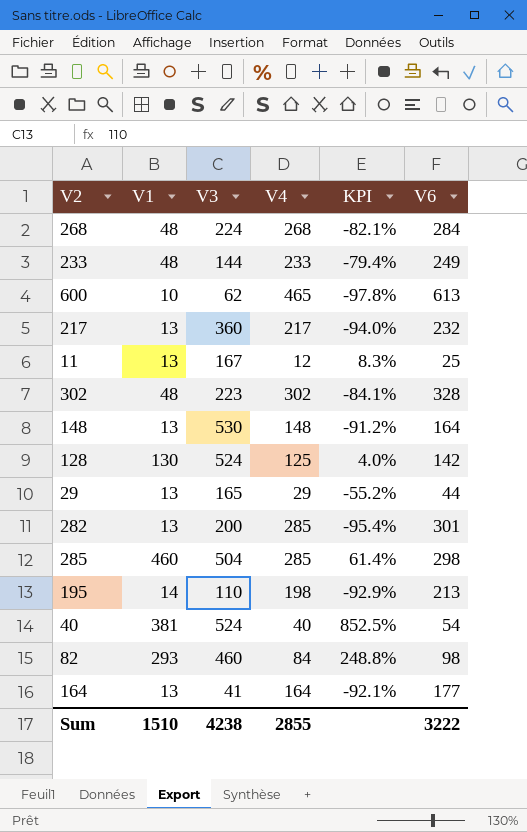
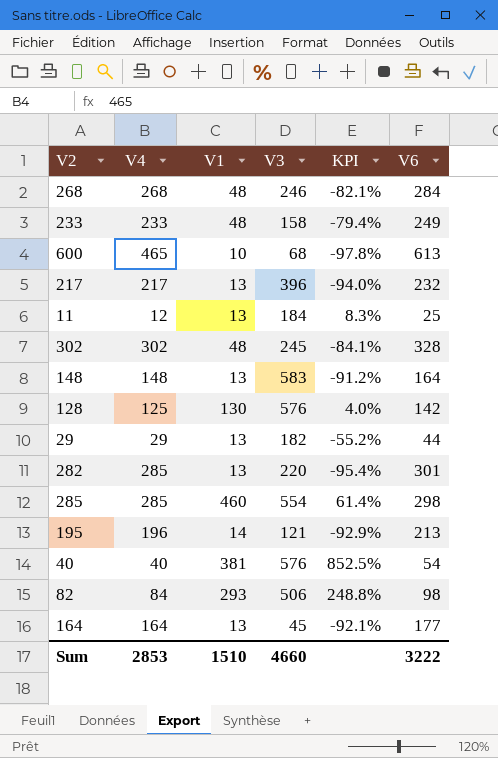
column V4 | position: 4 -> 2
268 | V3: 224 -> 246
233 | V3: 144 -> 158
600 | V3: 62 -> 68
217 | V3: 360 -> 396
11 | V3: 167 -> 184
302 | V3: 223 -> 245
148 | V3: 530 -> 583
128 | V3: 524 -> 576
29 | V3: 165 -> 182
282 | V3: 200 -> 220
285 | V3: 504 -> 554
195 | V4: 198 -> 196
195 | V3: 110 -> 121
40 | V3: 524 -> 576
82 | V3: 460 -> 506
164 | V3: 41 -> 45
Sum | V4: 2855 -> 2853
Sum | V3: 4238 -> 4660

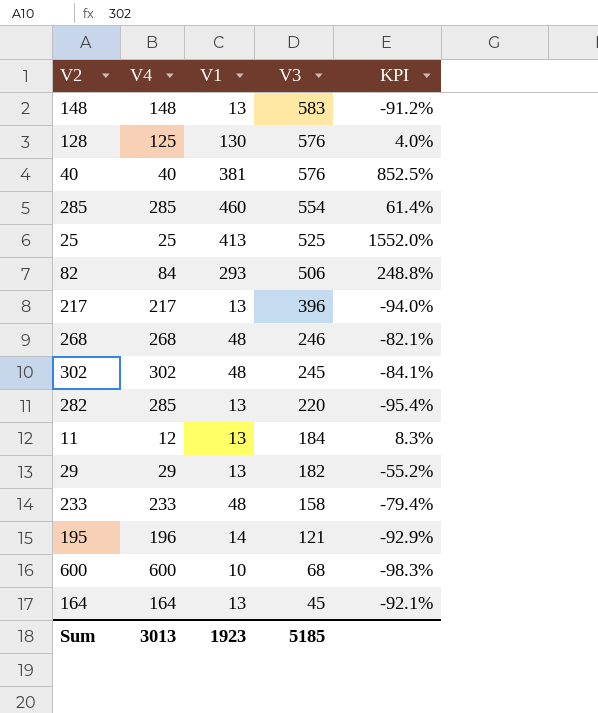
row order: none -> V3 descending
column V6 | position: 6 -> none
row 25: none -> 25 | 413 | 525 | 1552.0%
600 | V4: 465 -> 600
600 | KPI: -97.8% -> -98.3%
Sum | V4: 2853 -> 3013
Sum | V1: 1510 -> 1923
Sum | V3: 4660 -> 5185

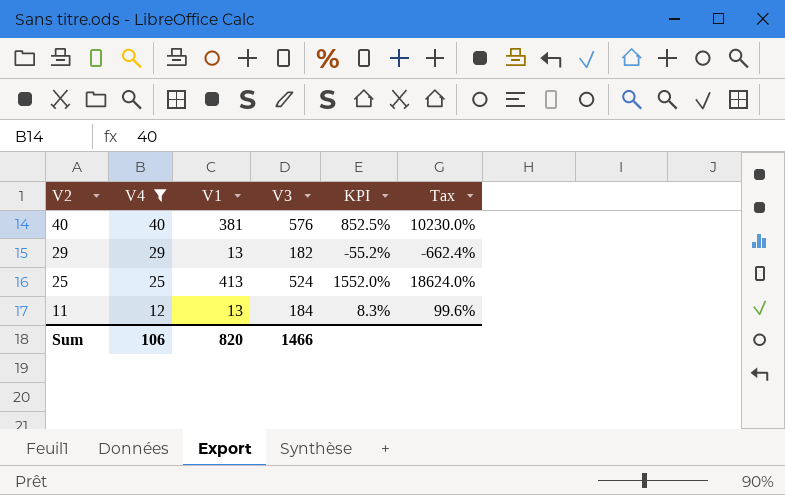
filter: none -> V4 <= 40
row order: V3 descending -> V2 descending
column Tax | formula: none -> [KPI] * 12
25 | V3: 525 -> 524
Sum | V4: 3013 -> 106
Sum | V1: 1923 -> 820
Sum | V3: 5185 -> 1466

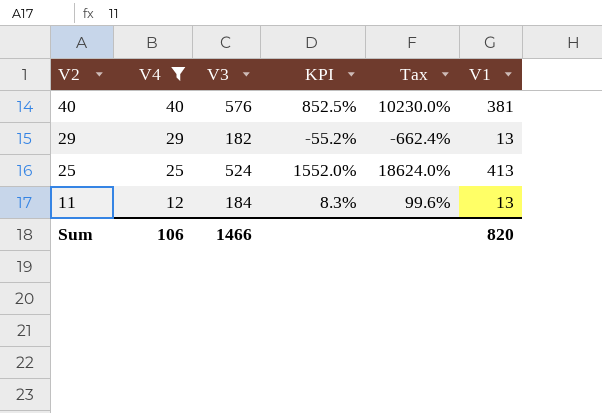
column V1 | position: 3 -> 6

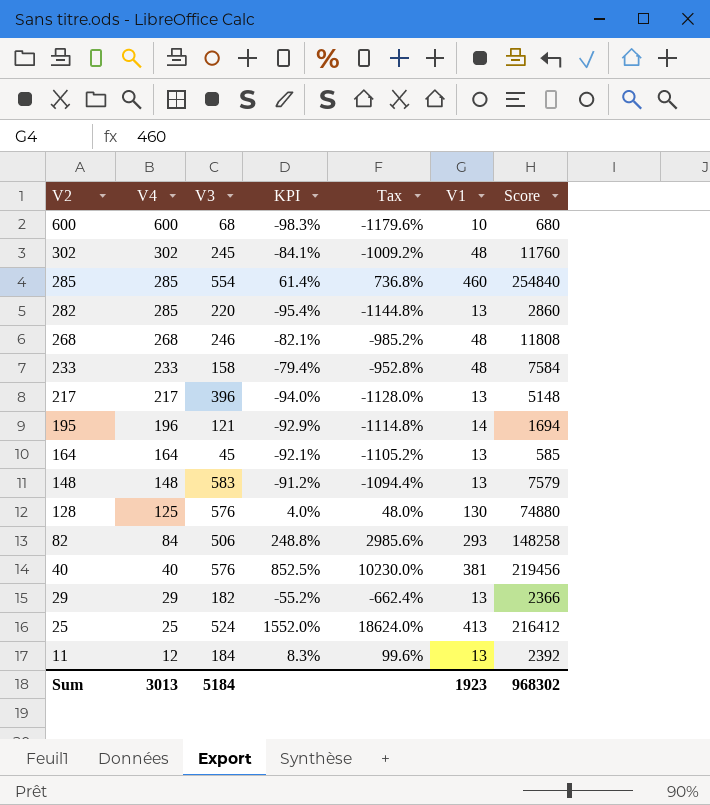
filter: V4 <= 40 -> none
column Score | formula: none -> [V3] * [V1]
Sum | V4: 106 -> 3013
Sum | V3: 1466 -> 5184
Sum | V1: 820 -> 1923

